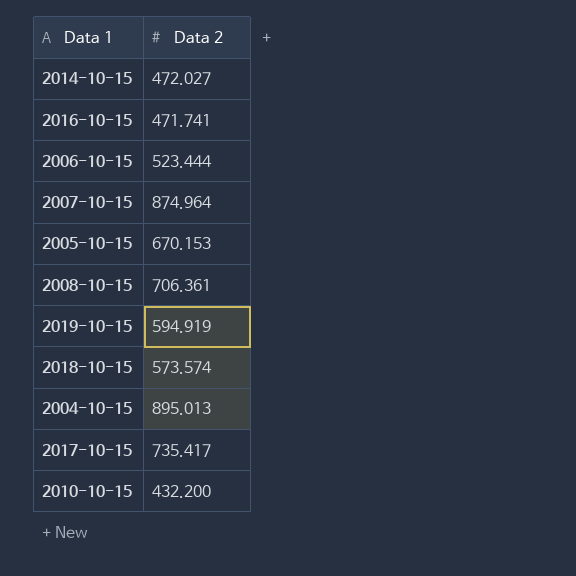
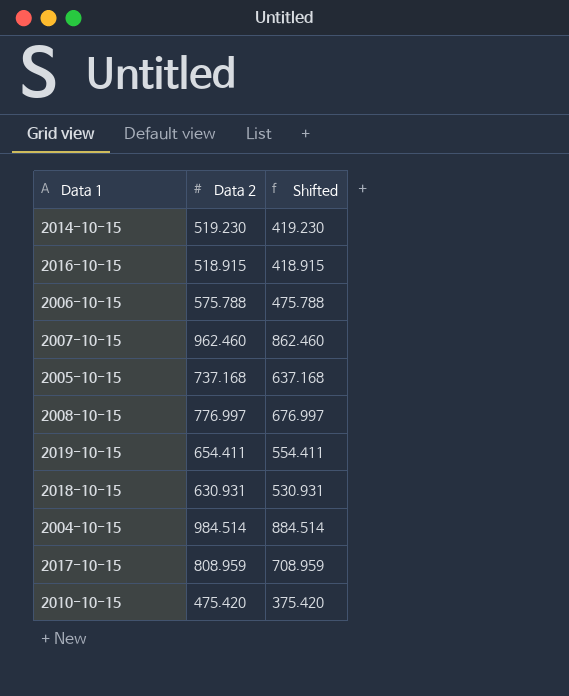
column Shifted | formula: none -> [Data 2] - 100
2014-10-15 | Data 2: 472.027 -> 519.230
2016-10-15 | Data 2: 471.741 -> 518.915
2006-10-15 | Data 2: 523.444 -> 575.788
2007-10-15 | Data 2: 874.964 -> 962.460
2005-10-15 | Data 2: 670.153 -> 737.168
2008-10-15 | Data 2: 706.361 -> 776.997
2019-10-15 | Data 2: 594.919 -> 654.411
2018-10-15 | Data 2: 573.574 -> 630.931
2004-10-15 | Data 2: 895.013 -> 984.514
2017-10-15 | Data 2: 735.417 -> 808.959
2010-10-15 | Data 2: 432.200 -> 475.420

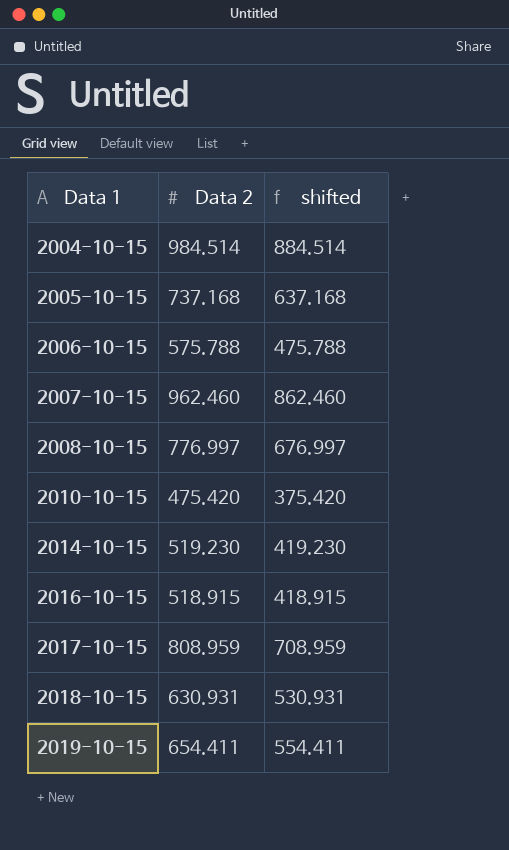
row order: none -> Data 1 ascending
column name: Shifted -> shifted

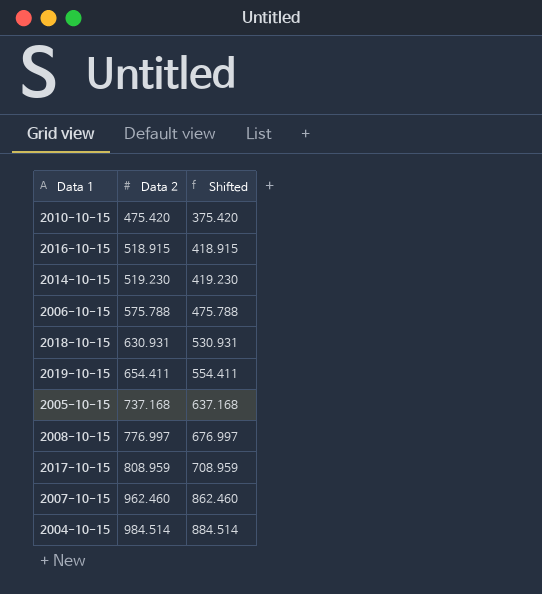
row order: Data 1 ascending -> Data 2 ascending
column name: shifted -> Shifted

